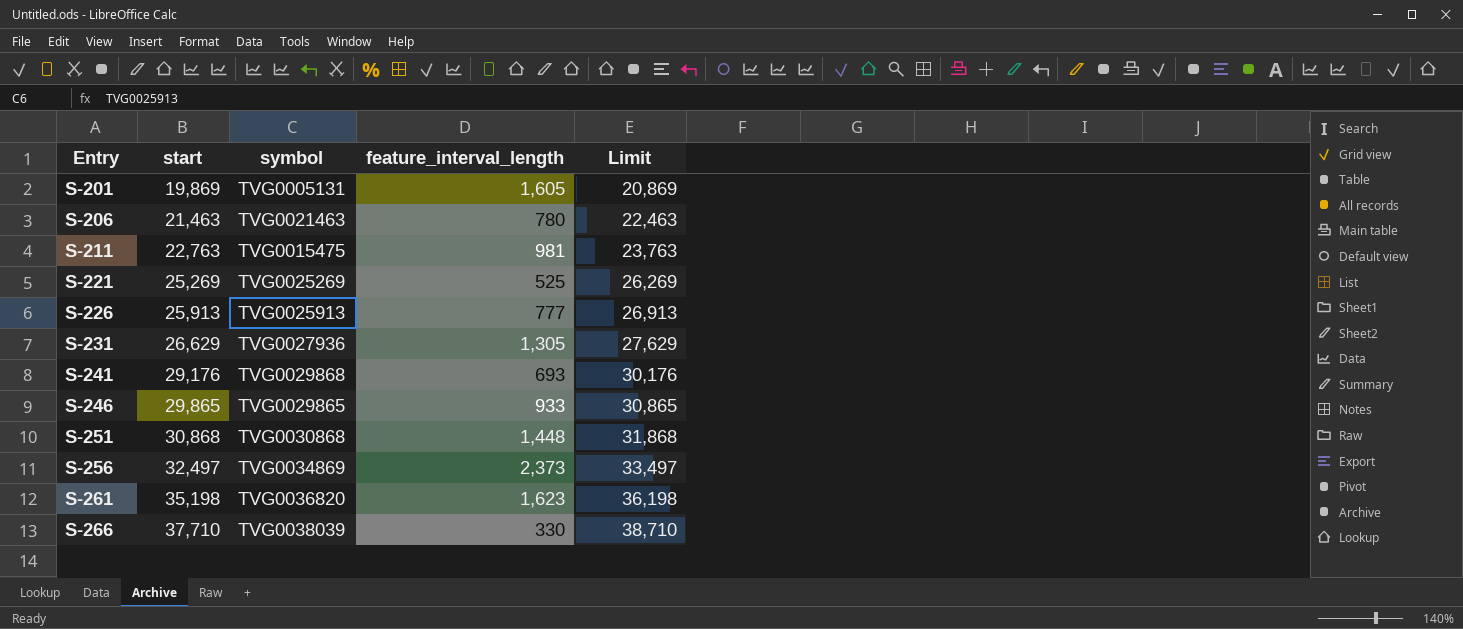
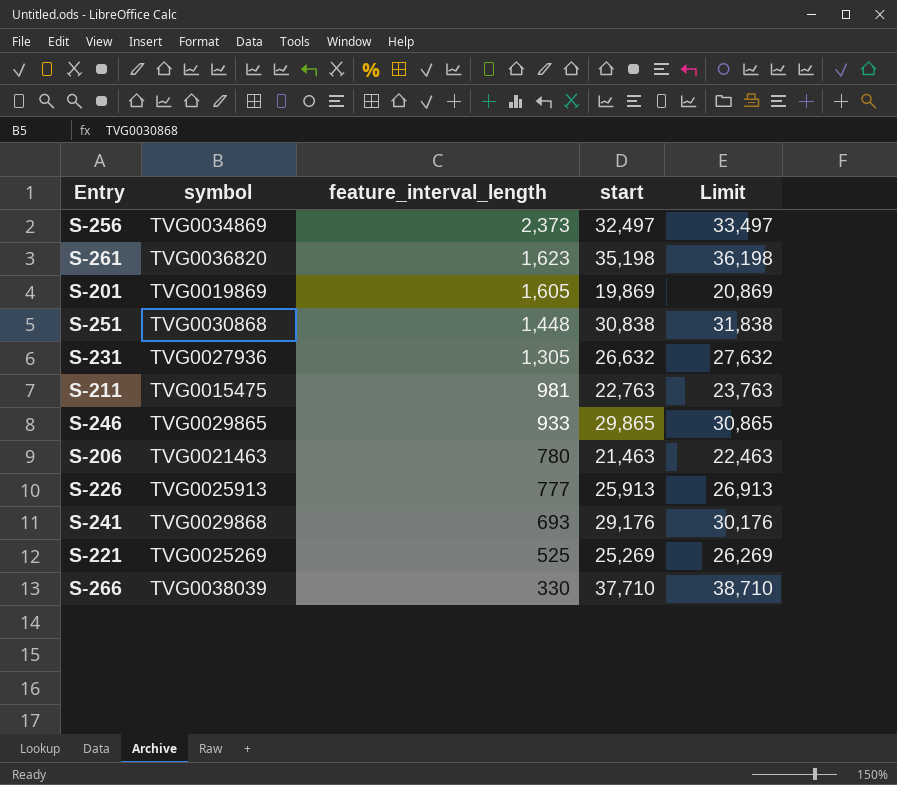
row order: Entry ascending -> feature_interval_length descending
column start | position: 2 -> 4
S-201 | symbol: TVG0005131 -> TVG0019869
S-251 | start: 30,868 -> 30,838
S-251 | Limit: 31,868 -> 31,838
S-231 | start: 26,629 -> 26,632
S-231 | Limit: 27,629 -> 27,632

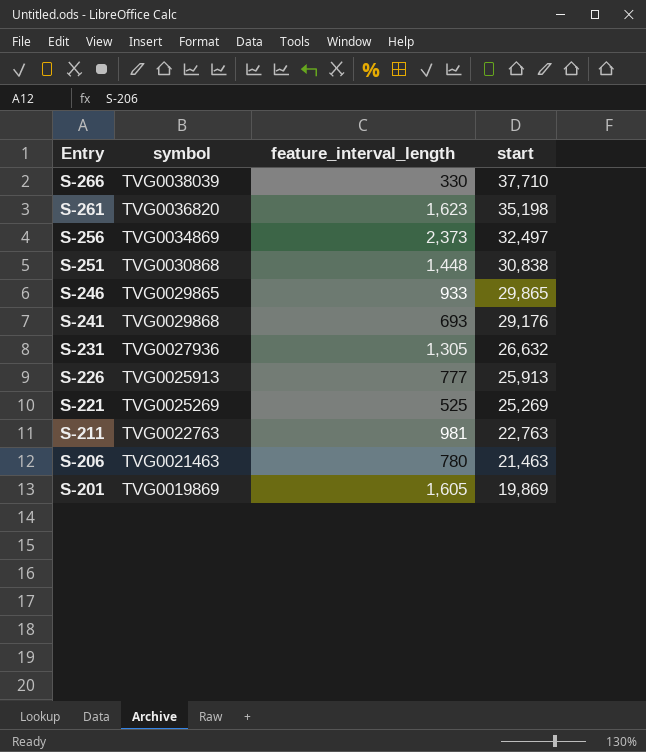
row order: feature_interval_length descending -> Entry descending
column Limit | formula: [start] + 1000 -> none
S-211 | symbol: TVG0015475 -> TVG0022763

